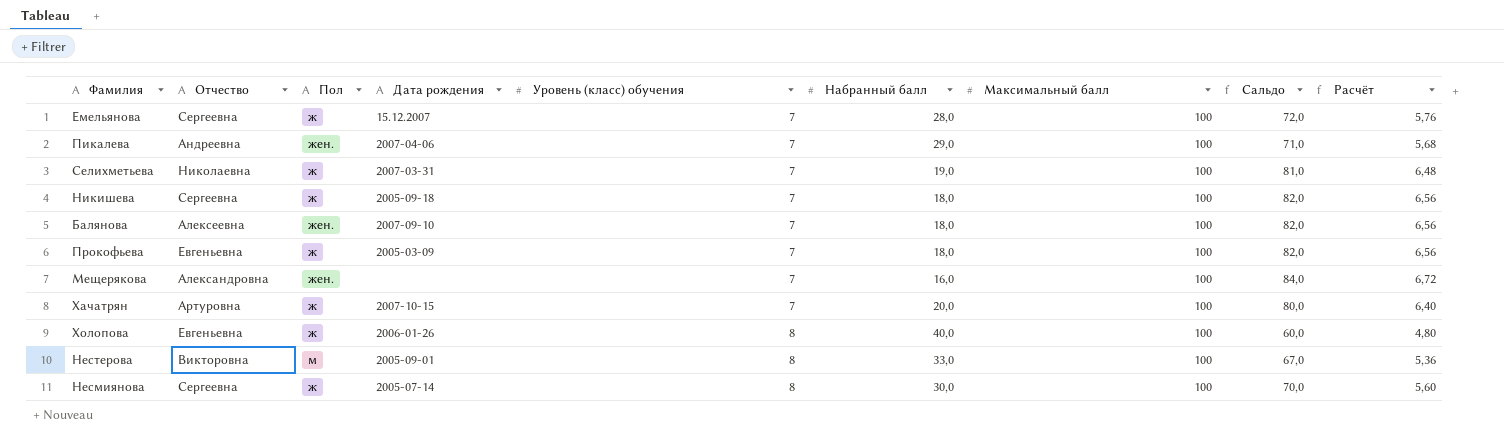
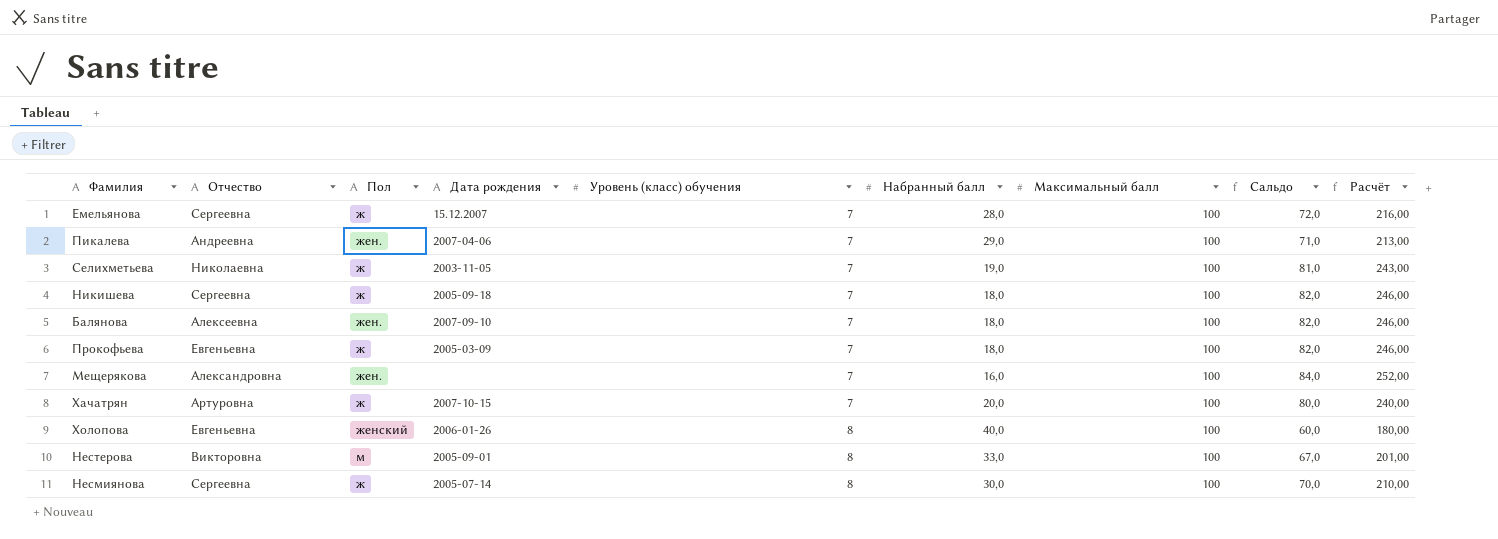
column Расчёт | formula: [Сальдо] * 0,08 -> [Сальдо] * 3
Селихметьева | Дата рождения: 2007-03-31 -> 2003-11-05
Холопова | Пол: ж -> женский

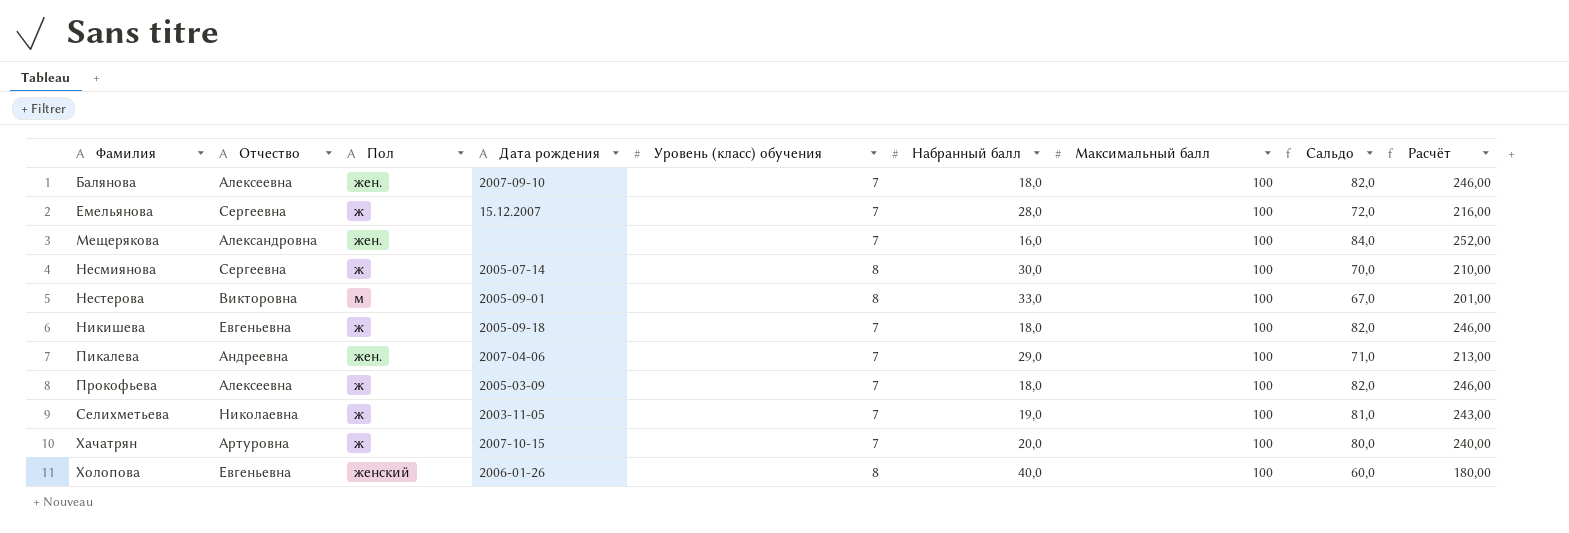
row order: Уровень (класс) обучения ascending -> Фамилия ascending
Никишева | Отчество: Сергеевна -> Евгеньевна
Прокофьева | Отчество: Евгеньевна -> Алексеевна

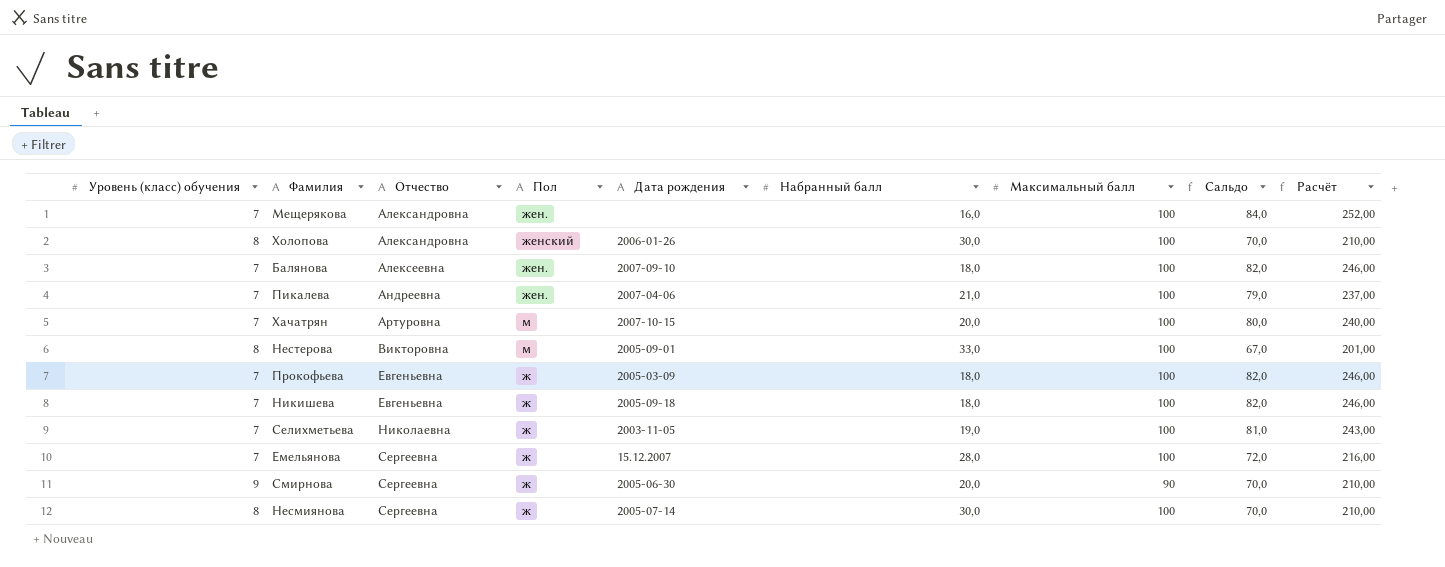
row order: Фамилия ascending -> Отчество ascending
column Уровень (класс) обучения | position: 5 -> 1
Холопова | Отчество: Евгеньевна -> Александровна
Холопова | Набранный балл: 40,0 -> 30,0
Холопова | Сальдо: 60,0 -> 70,0
Холопова | Расчёт: 180,00 -> 210,00
Пикалева | Набранный балл: 29,0 -> 21,0
Пикалева | Сальдо: 71,0 -> 79,0
Пикалева | Расчёт: 213,00 -> 237,00
Хачатрян | Пол: ж -> м
Прокофьева | Отчество: Алексеевна -> Евгеньевна
row Смирнова: none -> 9 | Сергеевна | ж | 2005-06-30 | 20,0 | 90 | 70,0 | 210,00

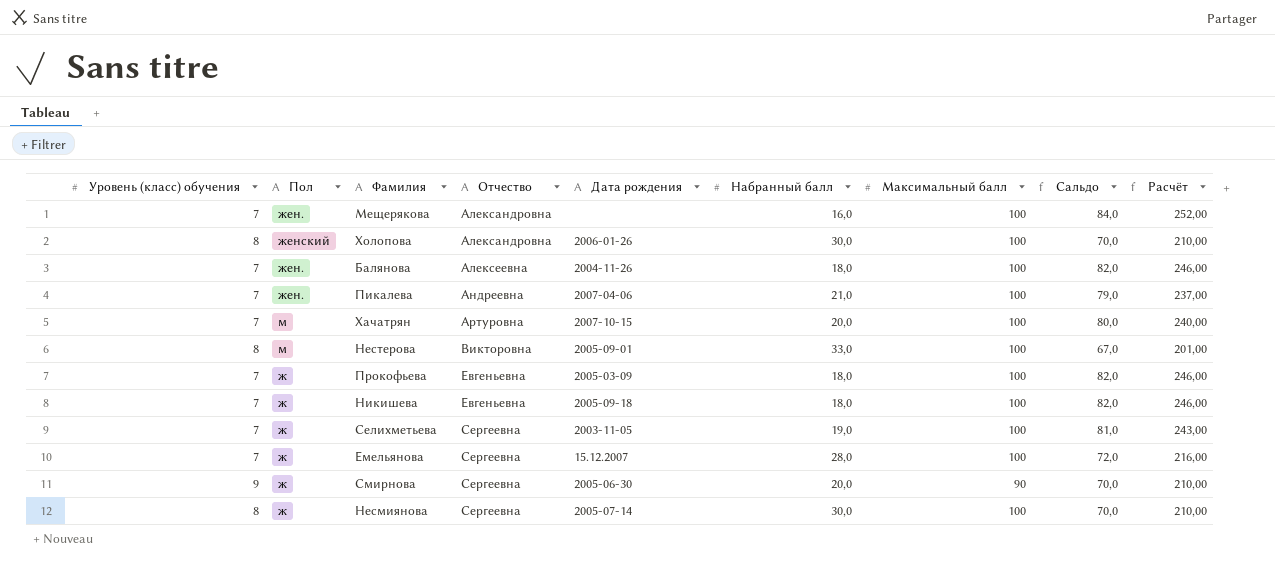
column Пол | position: 4 -> 2
Балянова | Дата рождения: 2007-09-10 -> 2004-11-26
Селихметьева | Отчество: Николаевна -> Сергеевна

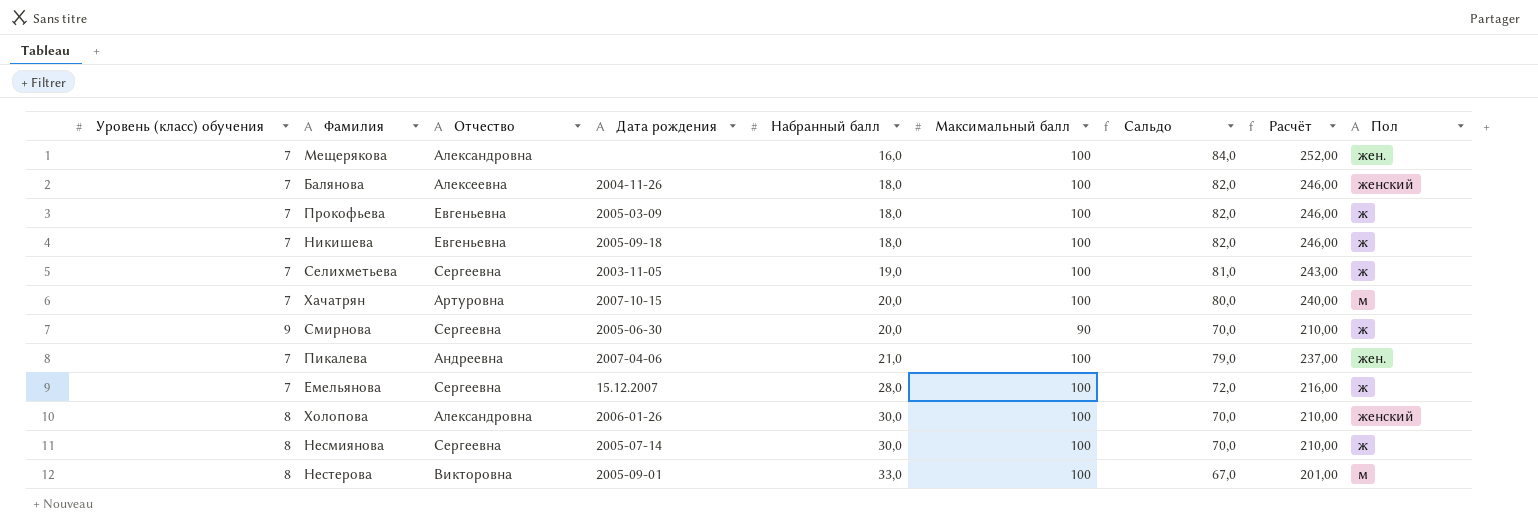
row order: Отчество ascending -> Набранный балл ascending
column Пол | position: 2 -> 9
Балянова | Пол: жен. -> женский

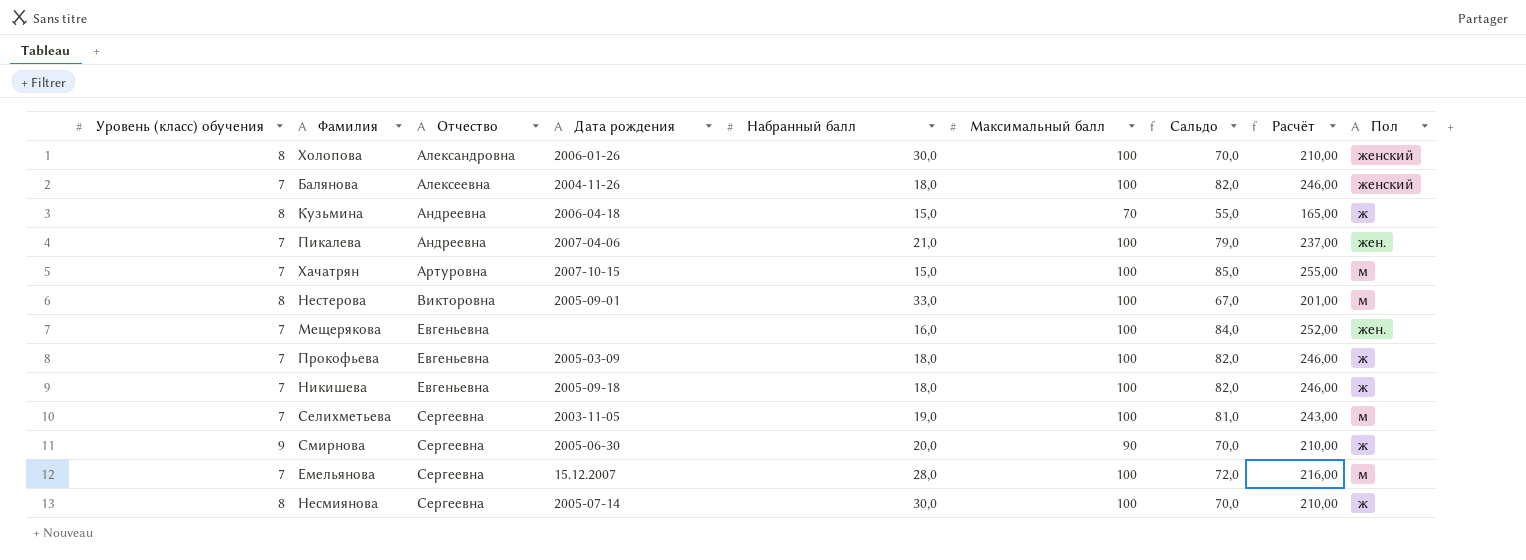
row order: Набранный балл ascending -> Отчество ascending
row Кузьмина: none -> 8 | Андреевна | 2006-04-18 | 15,0 | 70 | 55,0 | 165,00 | ж
Хачатрян | Набранный балл: 20,0 -> 15,0
Хачатрян | Сальдо: 80,0 -> 85,0
Хачатрян | Расчёт: 240,00 -> 255,00
Мещерякова | Отчество: Александровна -> Евгеньевна
Селихметьева | Пол: ж -> м
Емельянова | Пол: ж -> м

